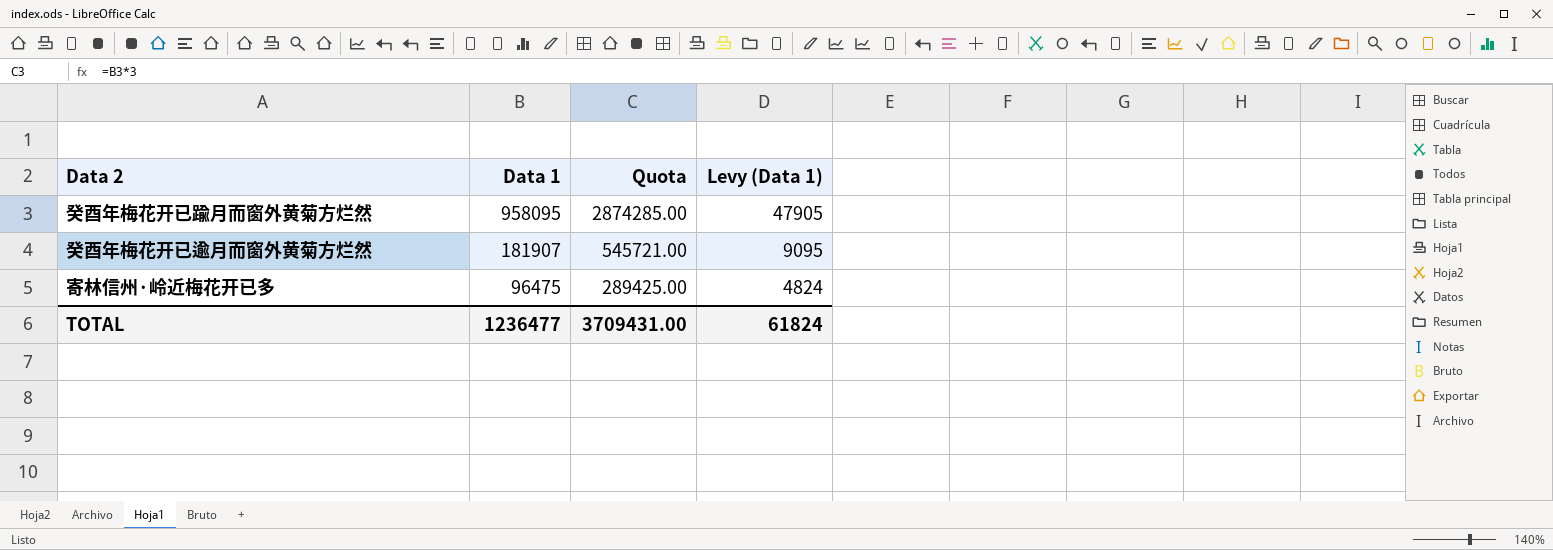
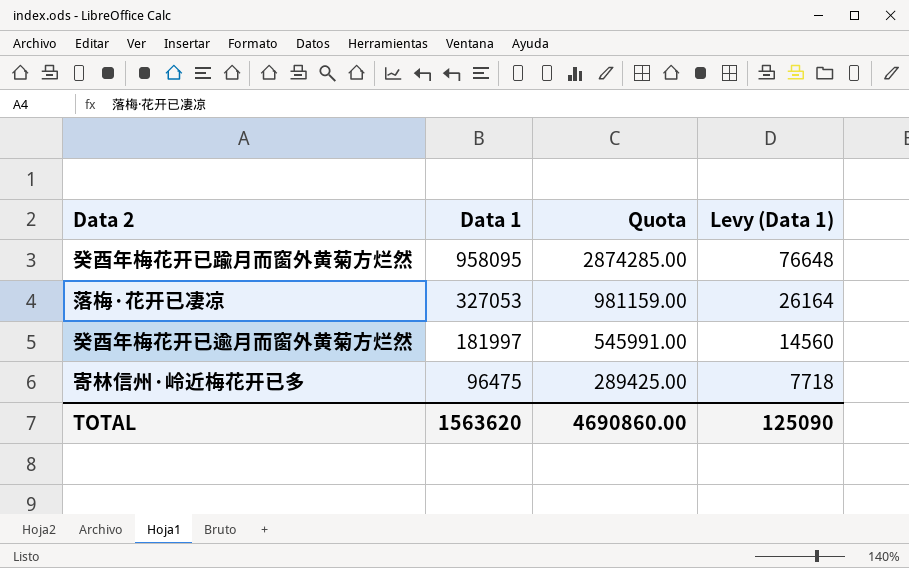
column Levy (Data 1) | formula: [Data 1] * 0.05 -> [Data 1] * 0.08
row 落梅·花开已凄凉: none -> 327053 | 981159.00 | 26164
癸酉年梅花开已逾月而窗外黄菊方烂然 | Data 1: 181907 -> 181997
癸酉年梅花开已逾月而窗外黄菊方烂然 | Quota: 545721.00 -> 545991.00
TOTAL | Data 1: 1236477 -> 1563620
TOTAL | Quota: 3709431.00 -> 4690860.00
TOTAL | Levy (Data 1): 61824 -> 125090

